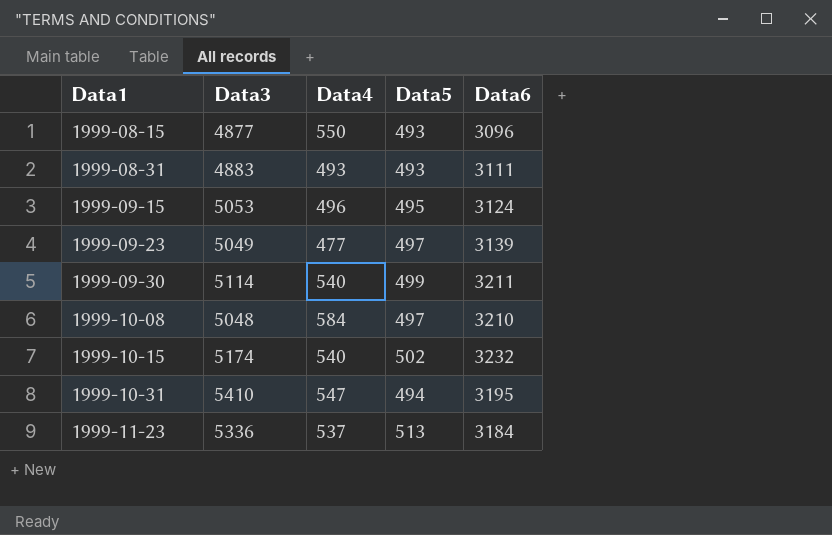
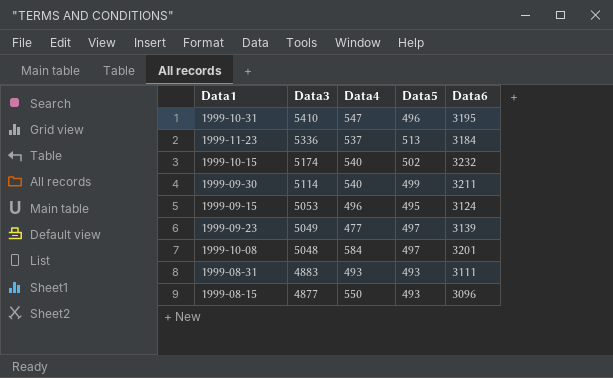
row order: Data1 ascending -> Data3 descending
1999-10-31 | Data5: 494 -> 496
1999-10-08 | Data6: 3210 -> 3201

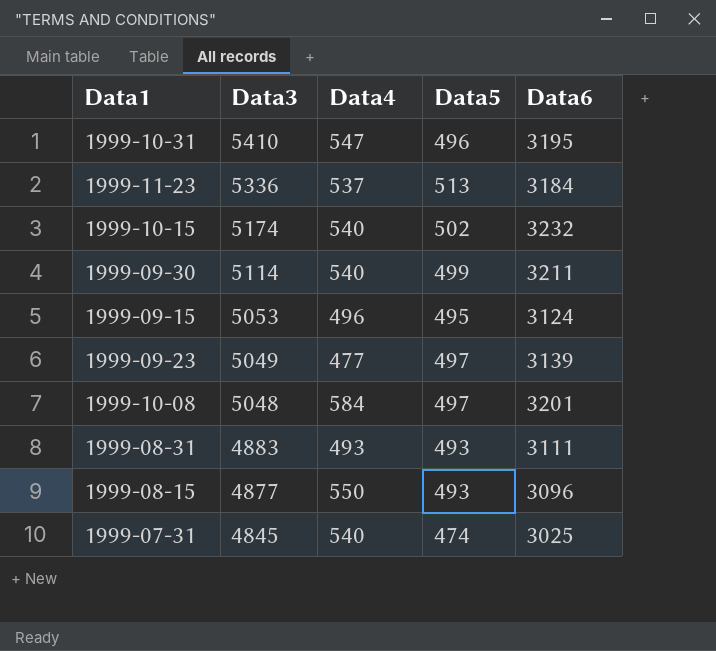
row 1999-07-31: none -> 4845 | 540 | 474 | 3025

